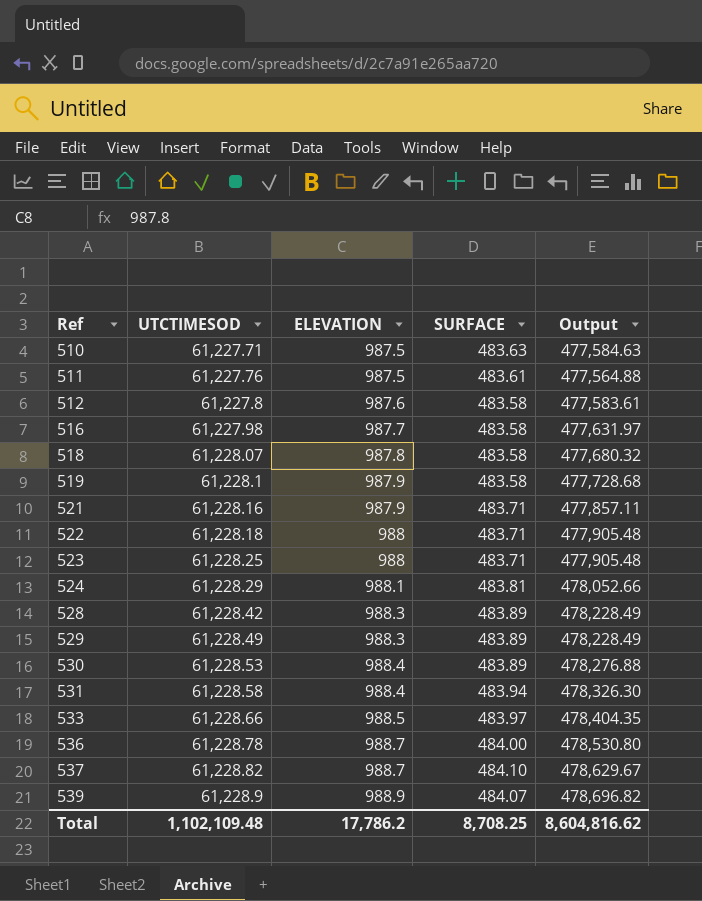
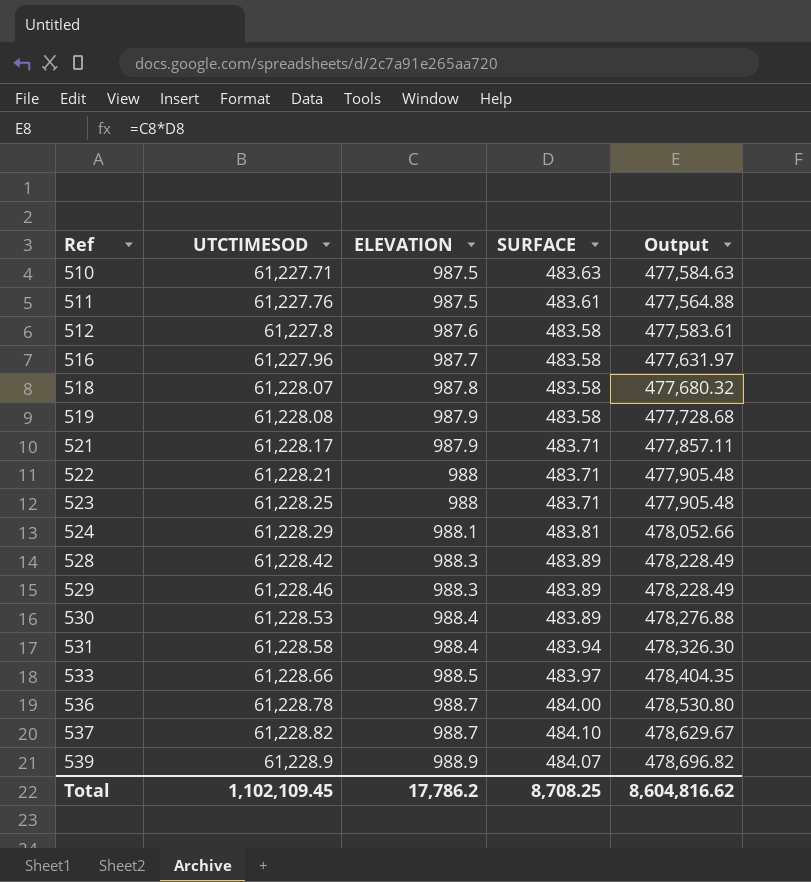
516 | UTCTIMESOD: 61,227.98 -> 61,227.96
519 | UTCTIMESOD: 61,228.1 -> 61,228.08
521 | UTCTIMESOD: 61,228.16 -> 61,228.17
522 | UTCTIMESOD: 61,228.18 -> 61,228.21
529 | UTCTIMESOD: 61,228.49 -> 61,228.46
Total | UTCTIMESOD: 1,102,109.48 -> 1,102,109.45

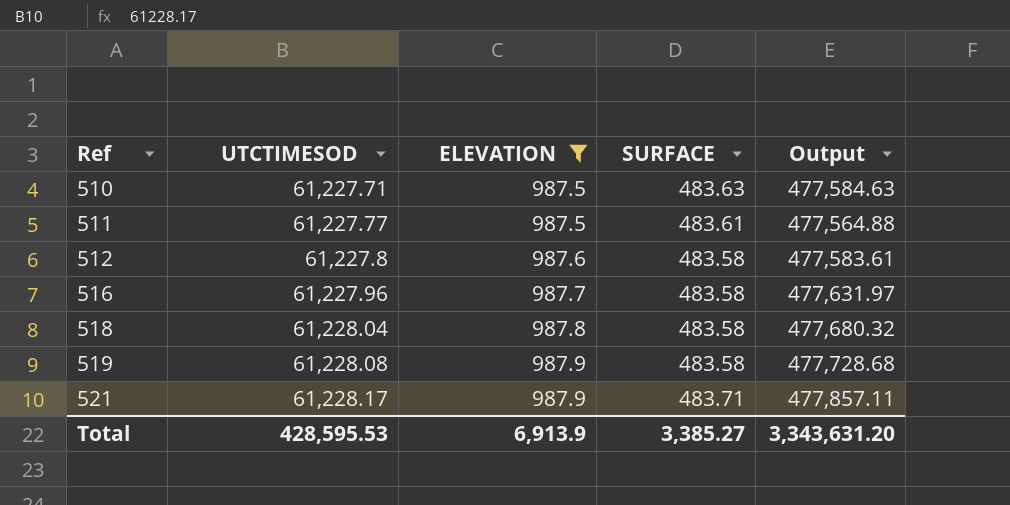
filter: none -> ELEVATION <= 987.9
511 | UTCTIMESOD: 61,227.76 -> 61,227.77
518 | UTCTIMESOD: 61,228.07 -> 61,228.04
Total | UTCTIMESOD: 1,102,109.45 -> 428,595.53
Total | ELEVATION: 17,786.2 -> 6,913.9
Total | SURFACE: 8,708.25 -> 3,385.27
Total | Output: 8,604,816.62 -> 3,343,631.20

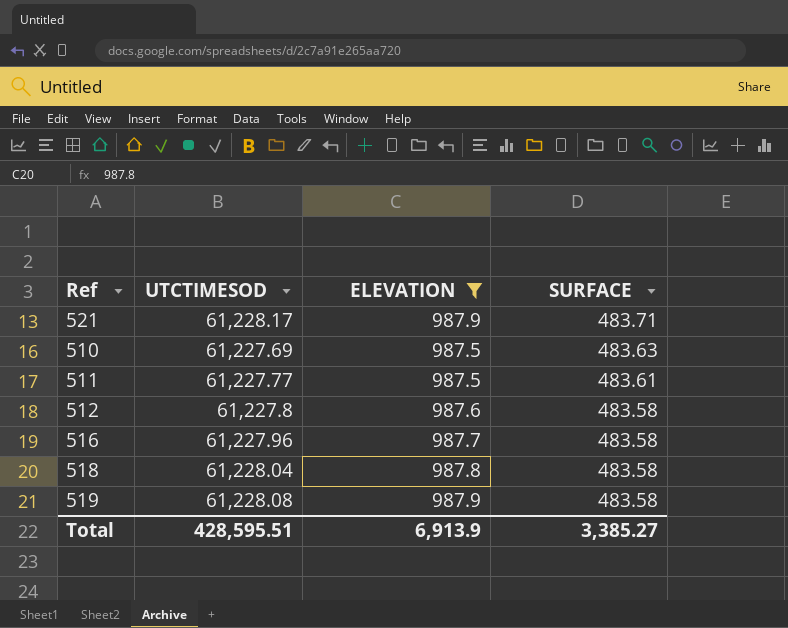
row order: Ref ascending -> SURFACE descending
column Output | formula: [ELEVATION] * [SURFACE] -> none
510 | UTCTIMESOD: 61,227.71 -> 61,227.69
Total | UTCTIMESOD: 428,595.53 -> 428,595.51

